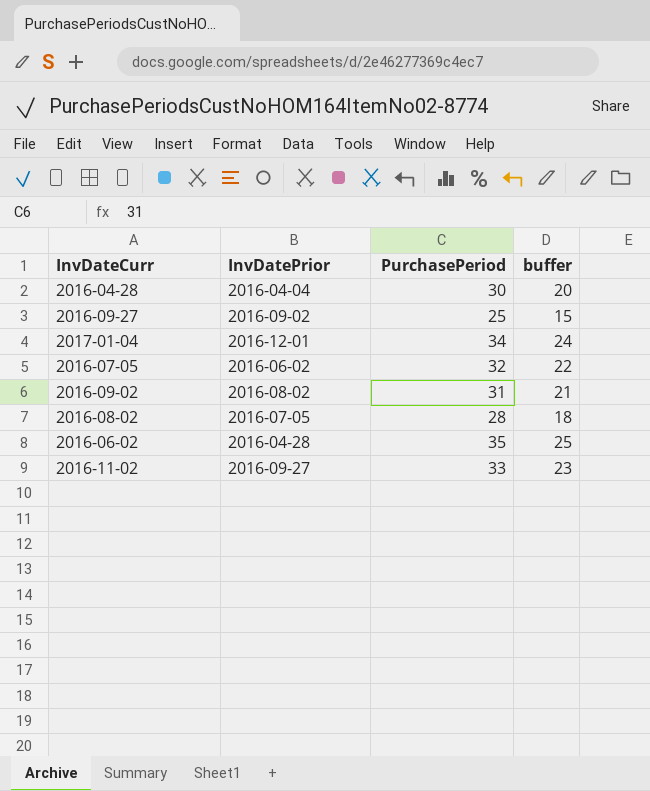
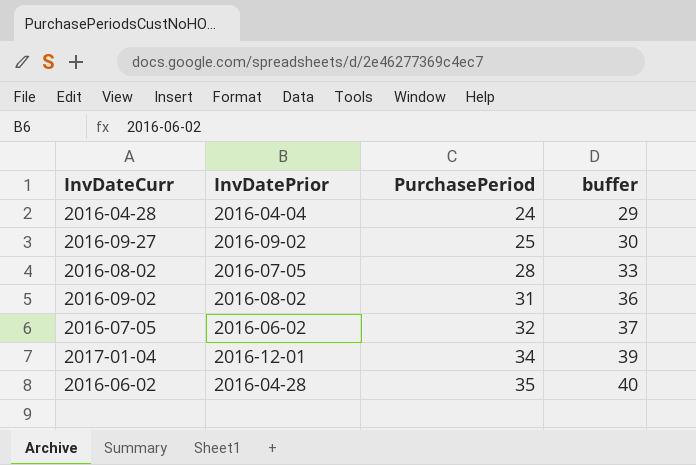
row order: none -> PurchasePeriod ascending
column buffer | formula: [PurchasePeriod] - 10 -> [PurchasePeriod] + 5
row 2016-11-02: 2016-09-27 | 33 | 23 -> none
2016-04-28 | PurchasePeriod: 30 -> 24

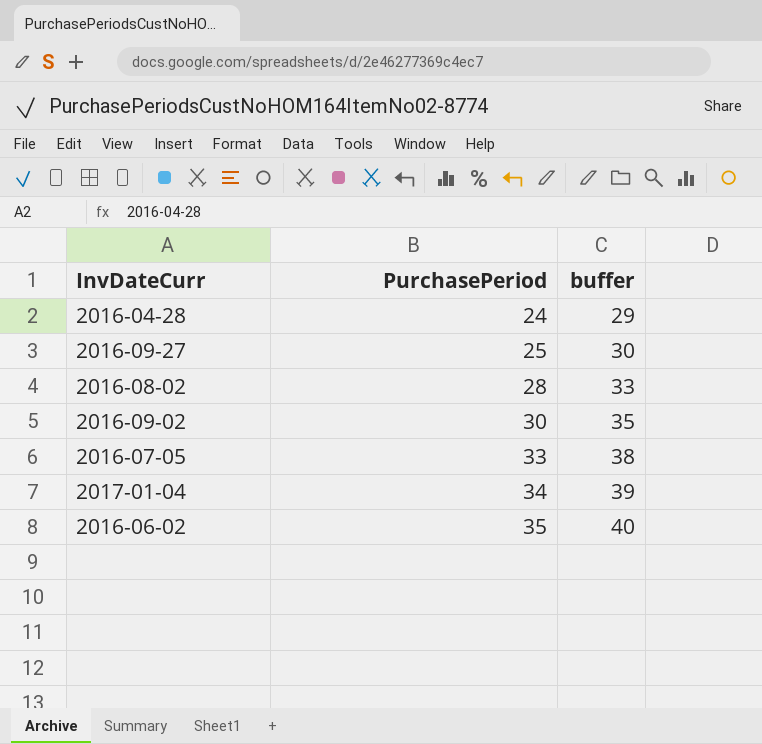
column InvDatePrior | position: 2 -> none
2016-09-02 | PurchasePeriod: 31 -> 30
2016-09-02 | buffer: 36 -> 35
2016-07-05 | PurchasePeriod: 32 -> 33
2016-07-05 | buffer: 37 -> 38

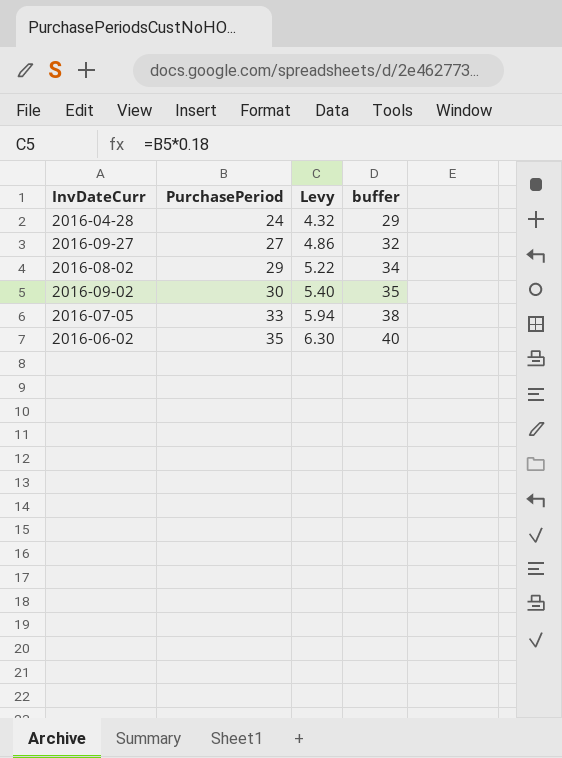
column Levy | formula: none -> [PurchasePeriod] * 0.18
row 2017-01-04: 34 | 39 -> none
2016-09-27 | PurchasePeriod: 25 -> 27
2016-09-27 | buffer: 30 -> 32
2016-08-02 | PurchasePeriod: 28 -> 29
2016-08-02 | buffer: 33 -> 34

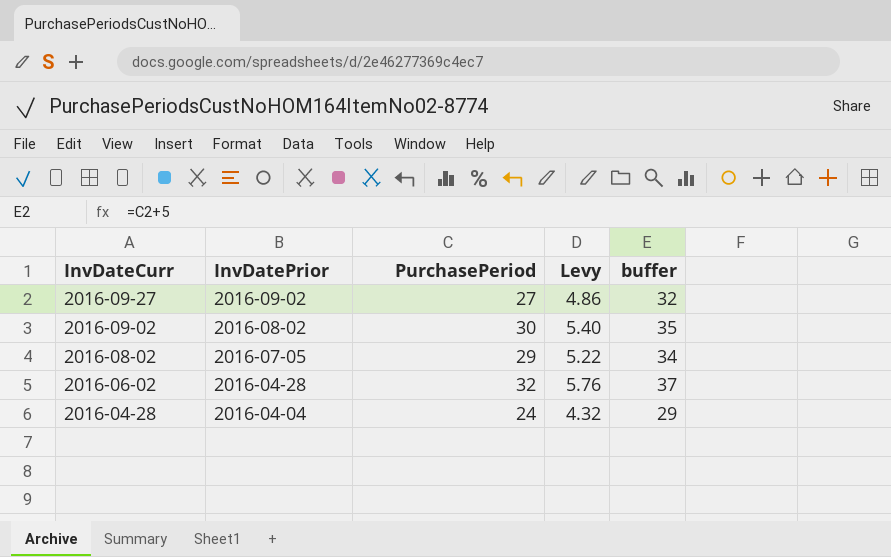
row order: PurchasePeriod ascending -> InvDateCurr descending
column InvDatePrior | position: none -> 2
row 2016-07-05: 33 | 5.94 | 38 -> none
2016-06-02 | PurchasePeriod: 35 -> 32
2016-06-02 | Levy: 6.30 -> 5.76
2016-06-02 | buffer: 40 -> 37

